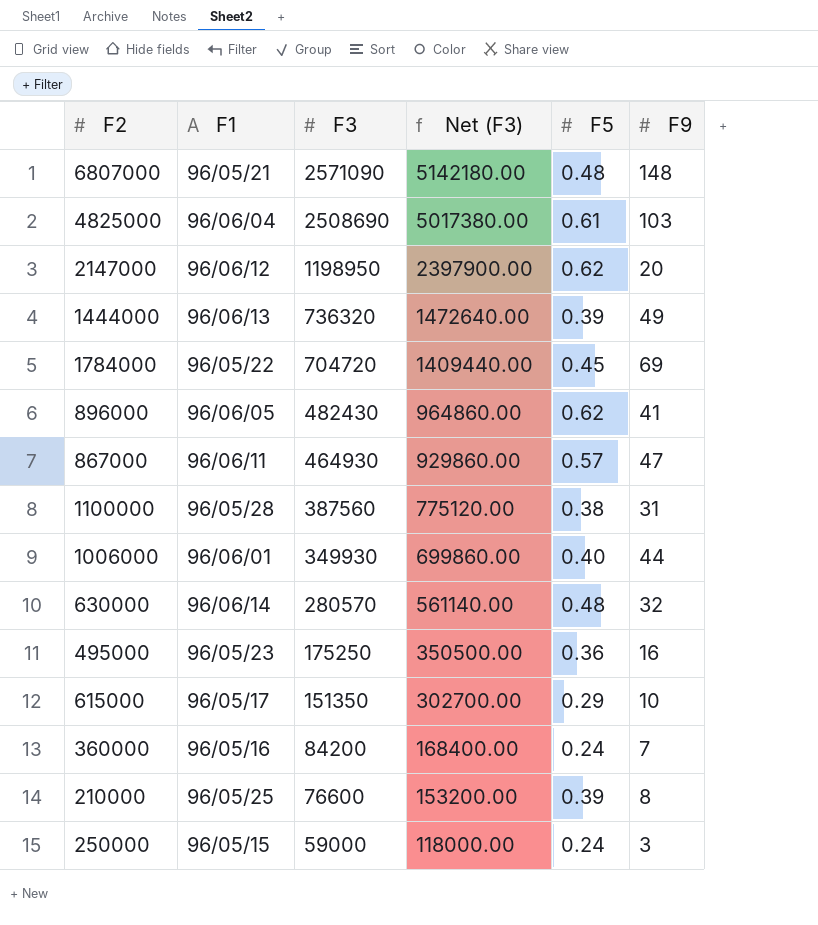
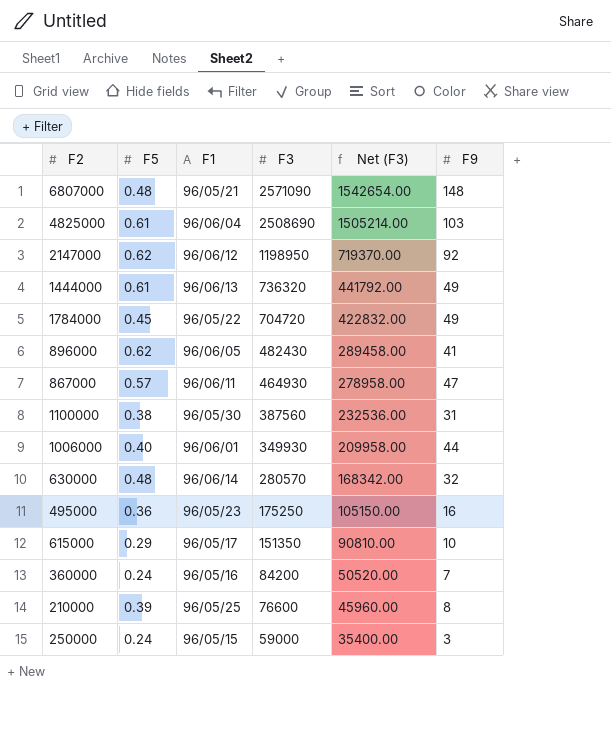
column F5 | position: 5 -> 2
column Net (F3) | formula: [F3] * 2 -> [F3] * 0.6
2147000 | F9: 20 -> 92
1444000 | F5: 0.39 -> 0.61
1784000 | F9: 69 -> 49
1100000 | F1: 96/05/28 -> 96/05/30

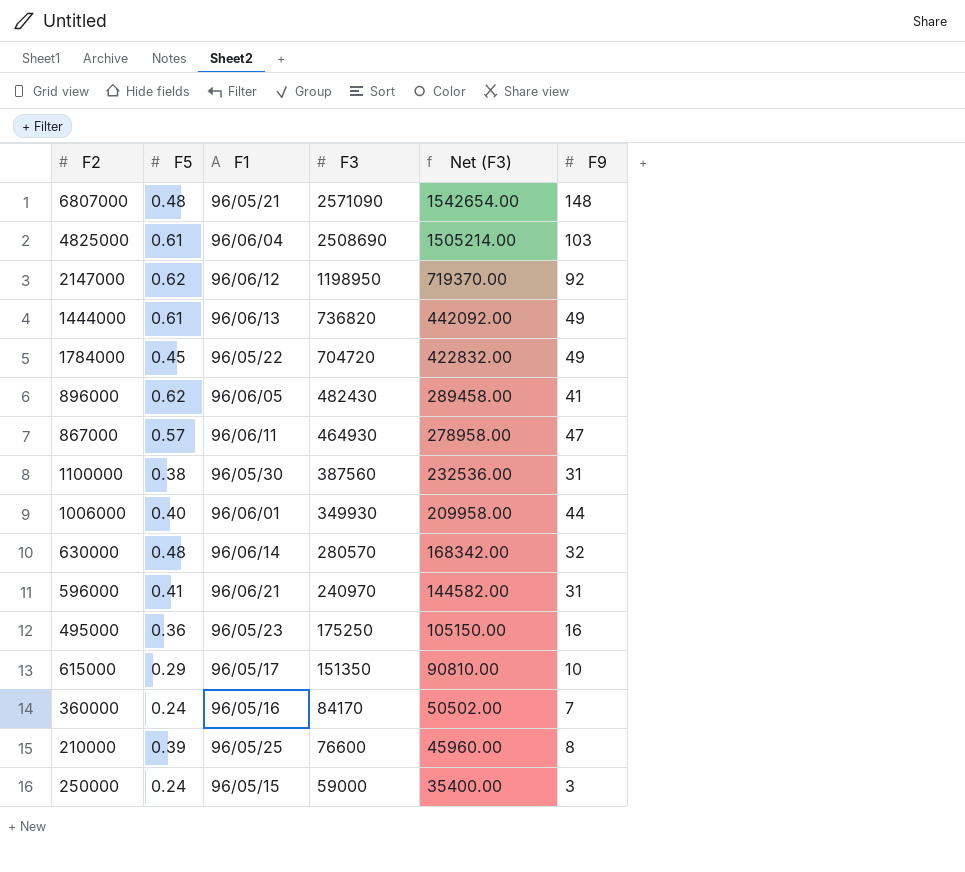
1444000 | F3: 736320 -> 736820
1444000 | Net (F3): 441792.00 -> 442092.00
row 596000: none -> 0.41 | 96/06/21 | 240970 | 144582.00 | 31
360000 | F3: 84200 -> 84170
360000 | Net (F3): 50520.00 -> 50502.00

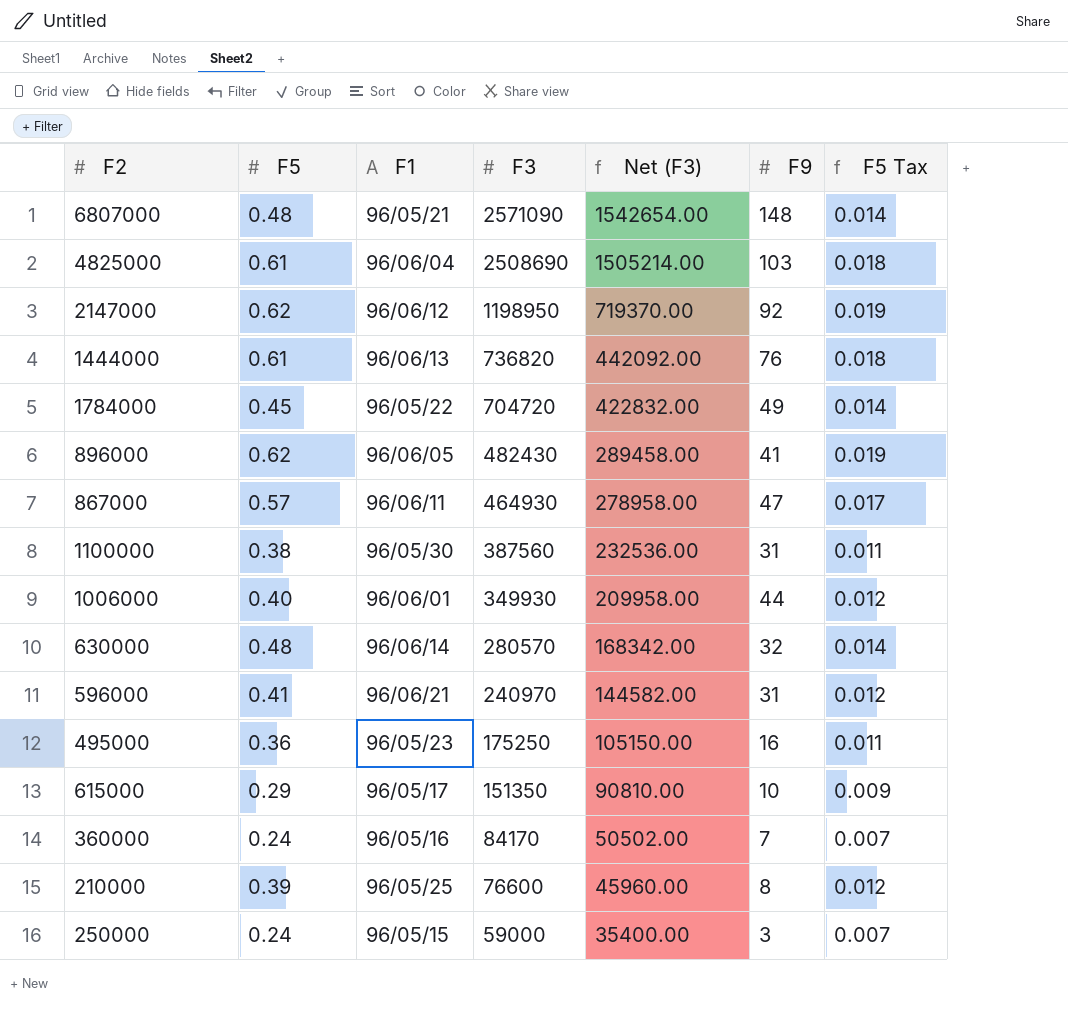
column F5 Tax | formula: none -> [F5] * 0.03
1444000 | F9: 49 -> 76

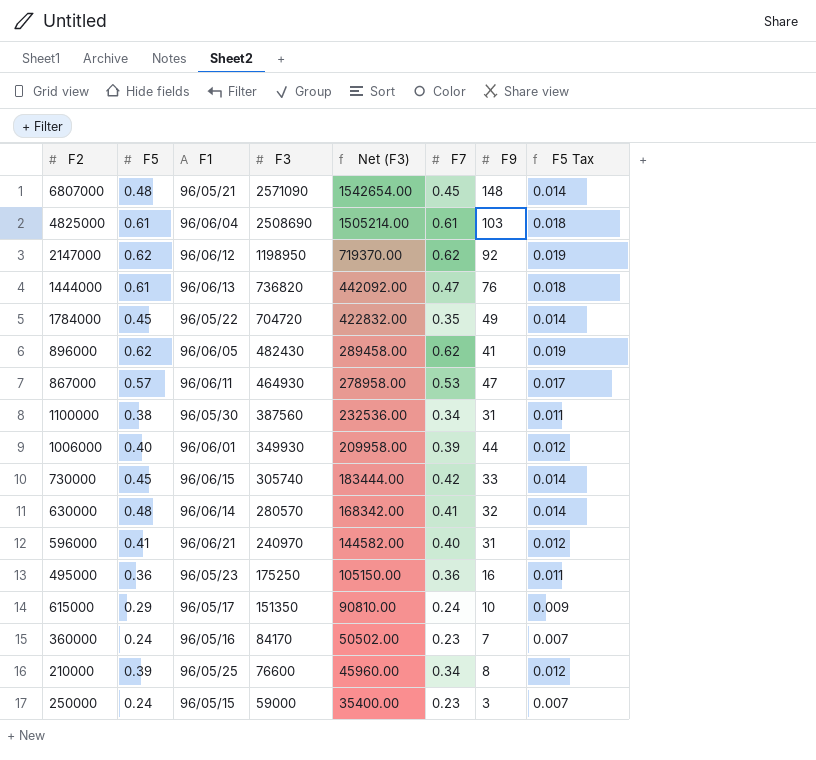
column F7 | position: none -> 6
row 730000: none -> 0.45 | 96/06/15 | 305740 | 183444.00 | 0.42 | 33 | 0.014

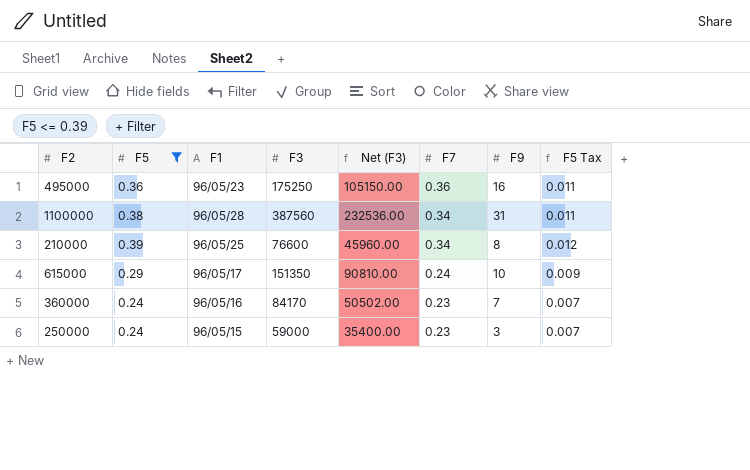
filter: none -> F5 <= 0.39
row order: F3 descending -> F7 descending
1100000 | F1: 96/05/30 -> 96/05/28

